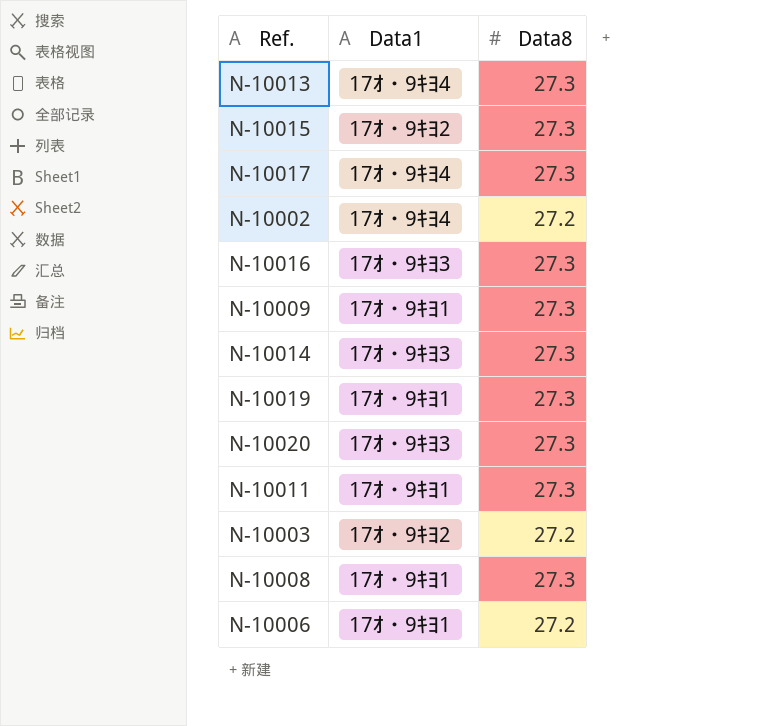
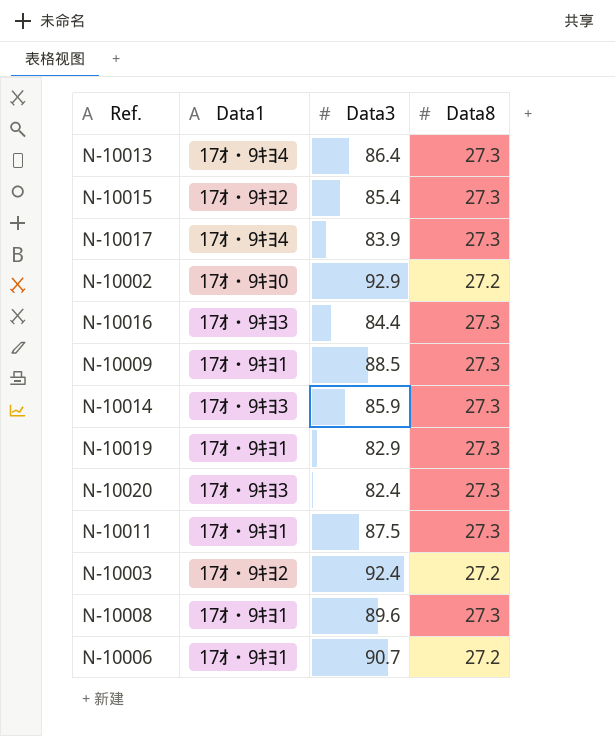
column Data3 | position: none -> 3
N-10002 | Data1: 17ｵ・9ｷﾖ4 -> 17ｵ・9ｷﾖ0

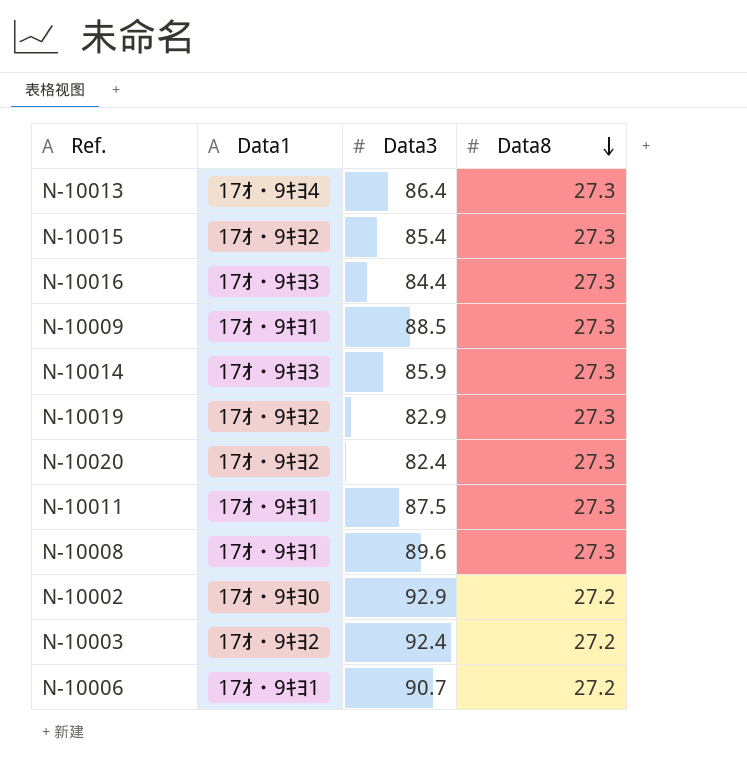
row order: none -> Data8 descending
row N-10017: 17ｵ・9ｷﾖ4 | 83.9 | 27.3 -> none
N-10019 | Data1: 17ｵ・9ｷﾖ1 -> 17ｵ・9ｷﾖ2
N-10020 | Data1: 17ｵ・9ｷﾖ3 -> 17ｵ・9ｷﾖ2

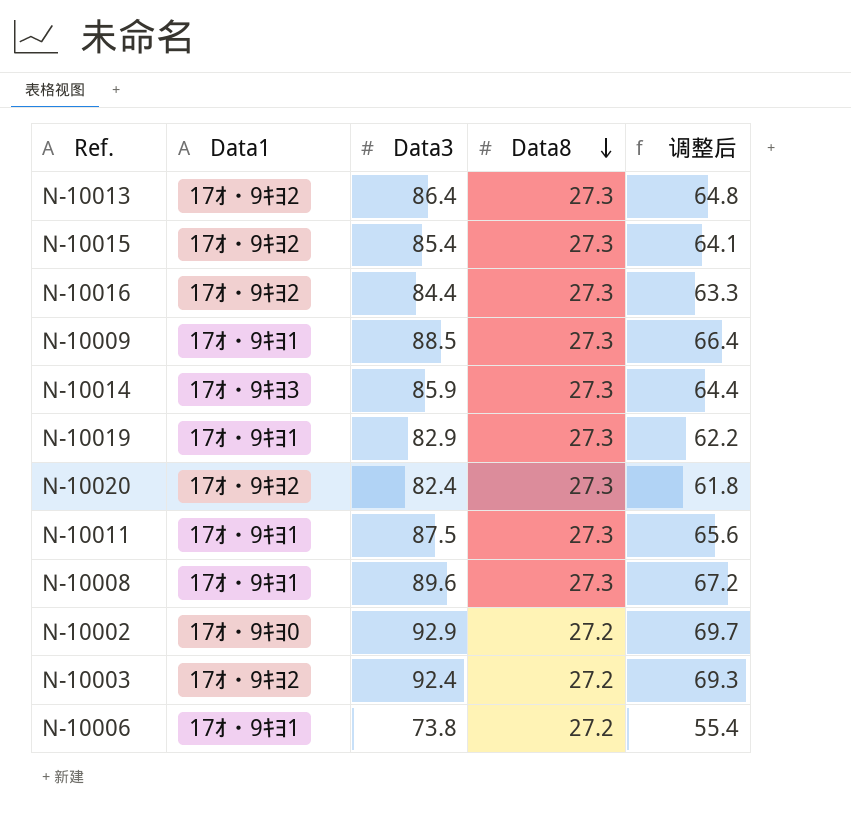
column 调整后 | formula: none -> [Data3] * 0.75
N-10013 | Data1: 17ｵ・9ｷﾖ4 -> 17ｵ・9ｷﾖ2
N-10016 | Data1: 17ｵ・9ｷﾖ3 -> 17ｵ・9ｷﾖ2
N-10019 | Data1: 17ｵ・9ｷﾖ2 -> 17ｵ・9ｷﾖ1
N-10006 | Data3: 90.7 -> 73.8

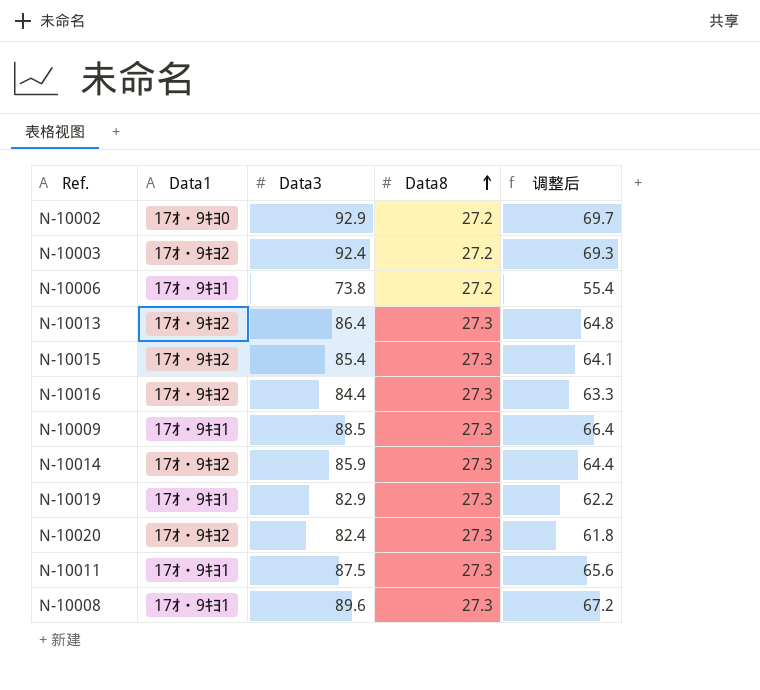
row order: Data8 descending -> Data8 ascending
N-10014 | Data1: 17ｵ・9ｷﾖ3 -> 17ｵ・9ｷﾖ2

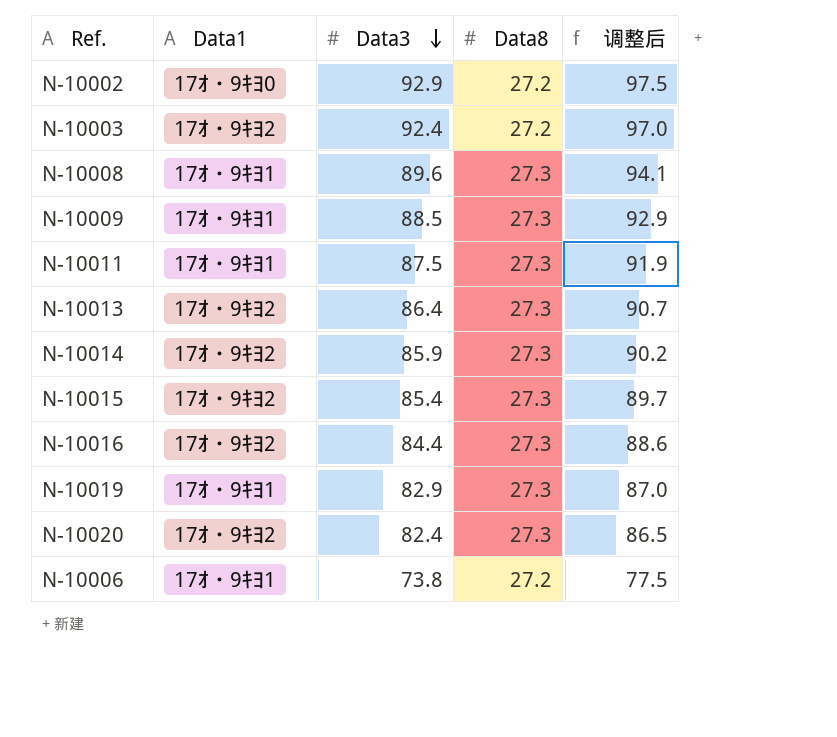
row order: Data8 ascending -> Data3 descending
column 调整后 | formula: [Data3] * 0.75 -> [Data3] * 1.05

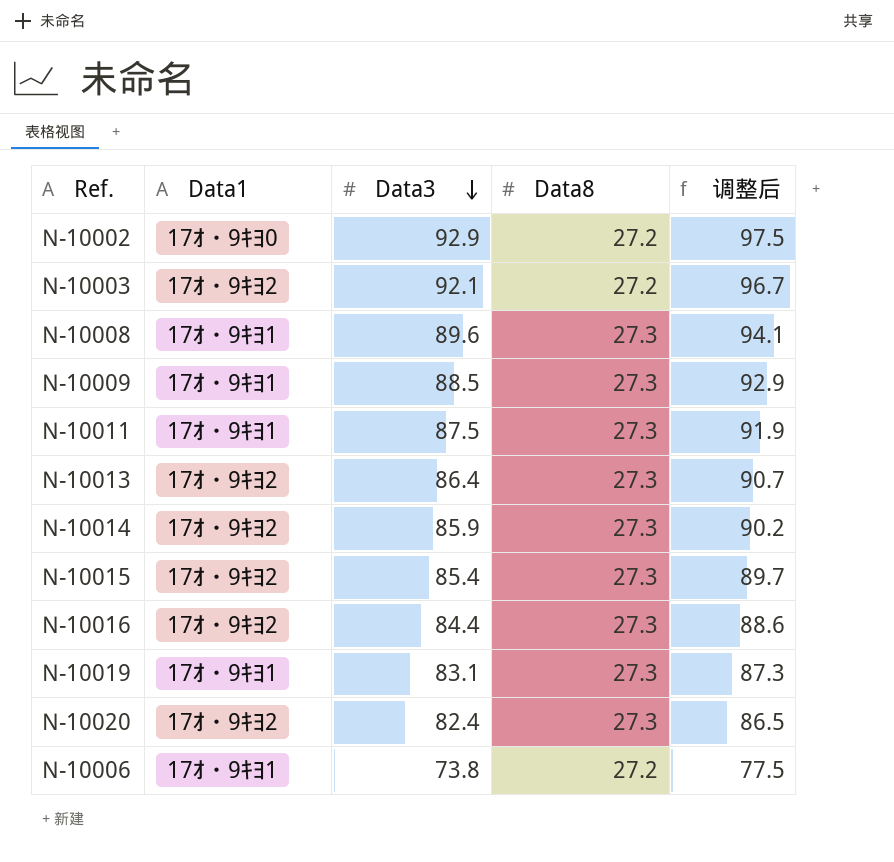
N-10003 | Data3: 92.4 -> 92.1
N-10003 | 调整后: 97.0 -> 96.7
N-10019 | Data3: 82.9 -> 83.1
N-10019 | 调整后: 87.0 -> 87.3

